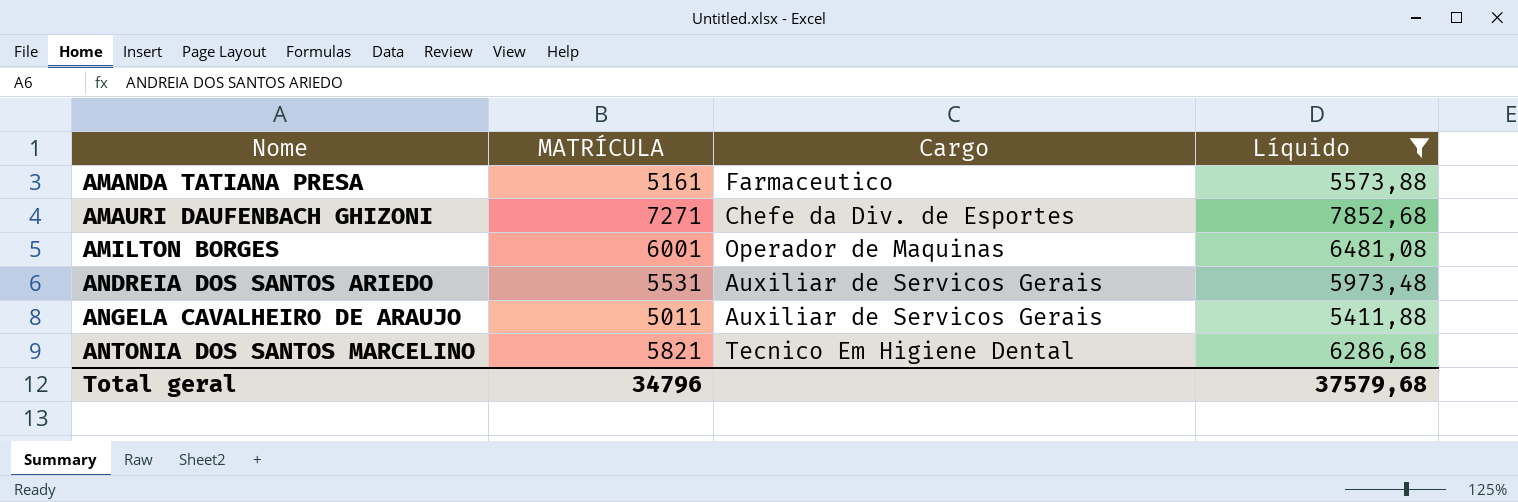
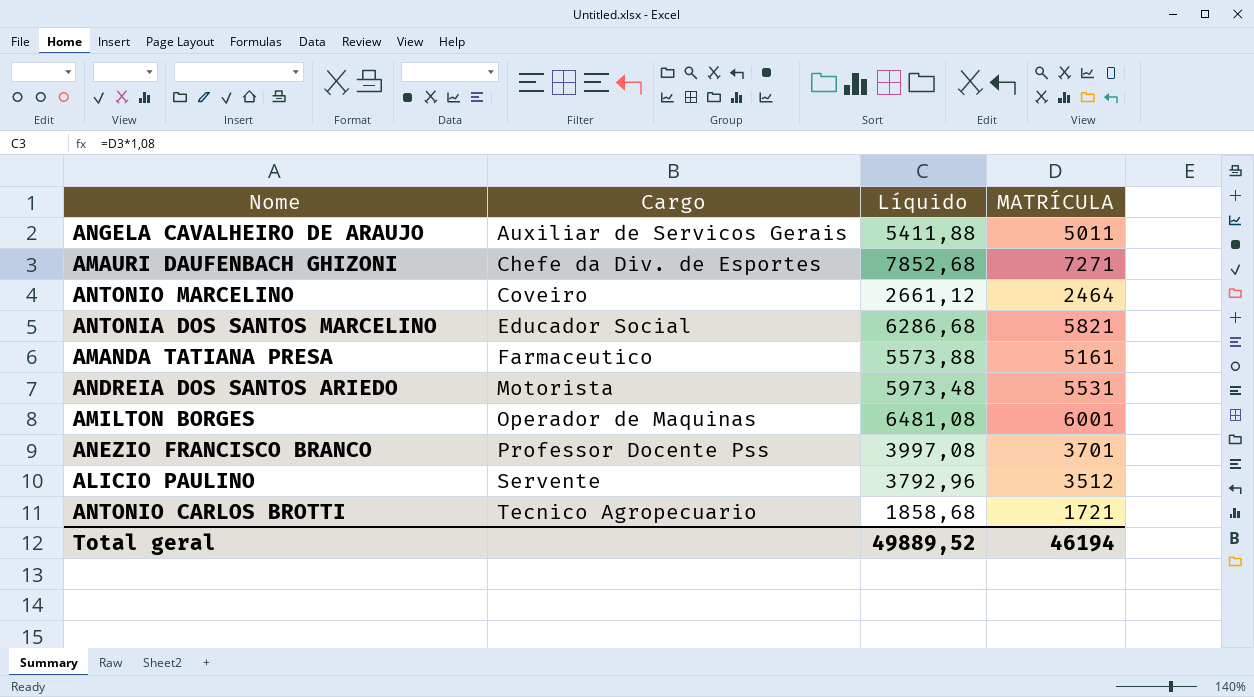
filter: Líquido >= 5411,88 -> none
row order: Nome ascending -> Cargo ascending
column MATRÍCULA | position: 2 -> 4
ANTONIA DOS SANTOS MARCELINO | Cargo: Tecnico Em Higiene Dental -> Educador Social
ANDREIA DOS SANTOS ARIEDO | Cargo: Auxiliar de Servicos Gerais -> Motorista
Total geral | Líquido: 37579,68 -> 49889,52
Total geral | MATRÍCULA: 34796 -> 46194

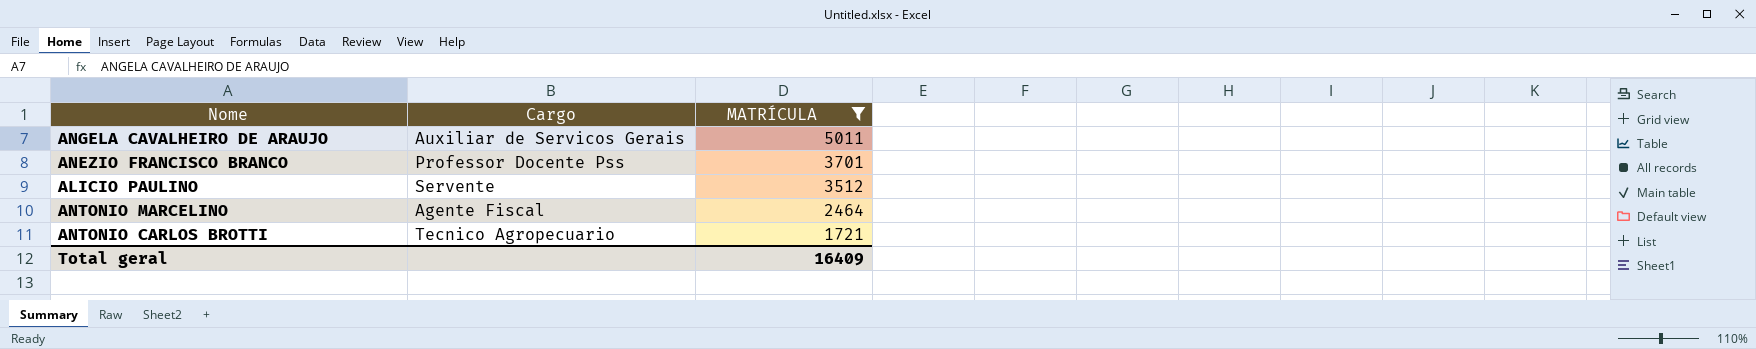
filter: none -> MATRÍCULA <= 5011
row order: Cargo ascending -> MATRÍCULA descending
column Líquido | formula: [MATRÍCULA] * 1,08 -> none
ANTONIO MARCELINO | Cargo: Coveiro -> Agente Fiscal
Total geral | MATRÍCULA: 46194 -> 16409

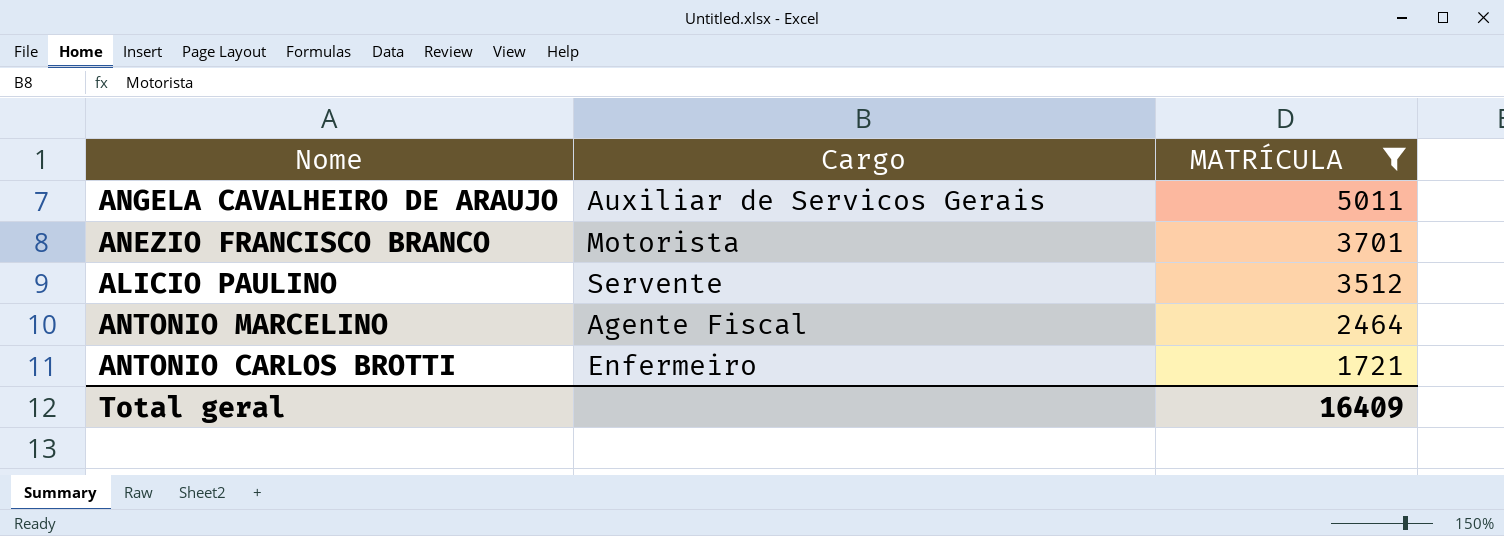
ANEZIO FRANCISCO BRANCO | Cargo: Professor Docente Pss -> Motorista
ANTONIO CARLOS BROTTI | Cargo: Tecnico Agropecuario -> Enfermeiro

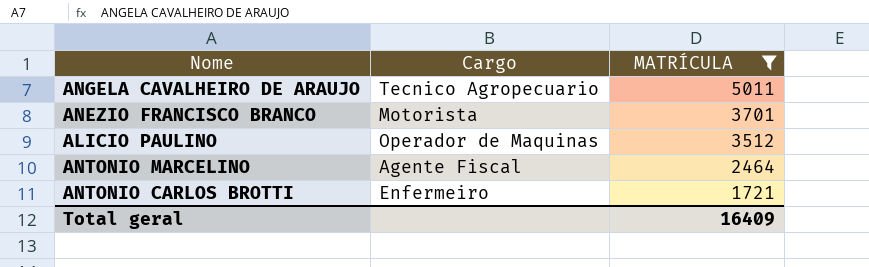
ANGELA CAVALHEIRO DE ARAUJO | Cargo: Auxiliar de Servicos Gerais -> Tecnico Agropecuario
ALICIO PAULINO | Cargo: Servente -> Operador de Maquinas

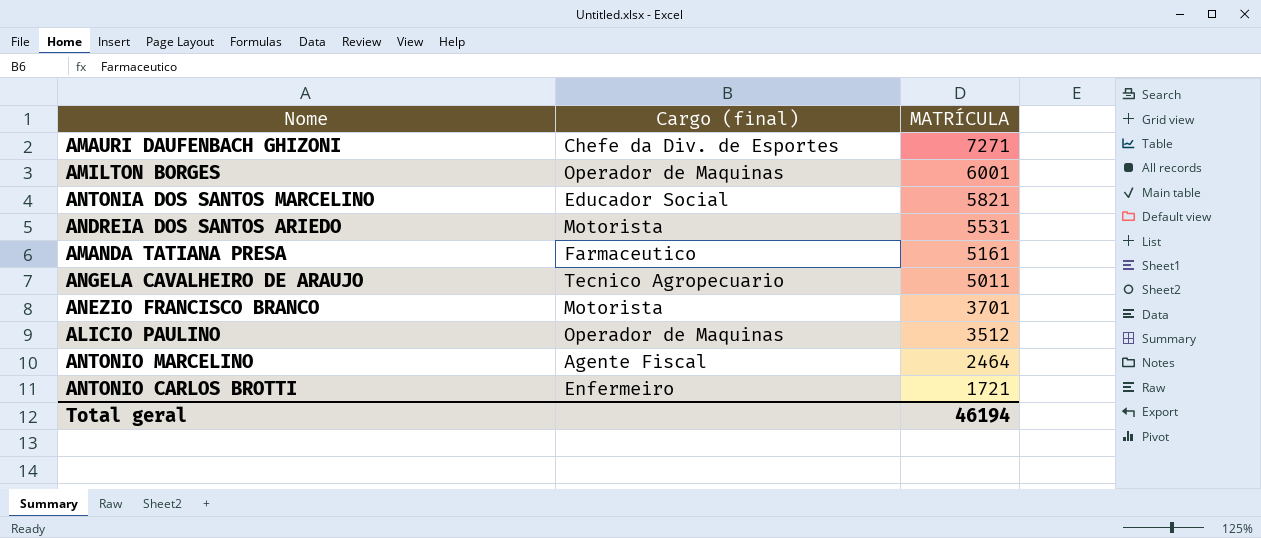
filter: MATRÍCULA <= 5011 -> none
column name: Cargo -> Cargo (final)
Total geral | MATRÍCULA: 16409 -> 46194

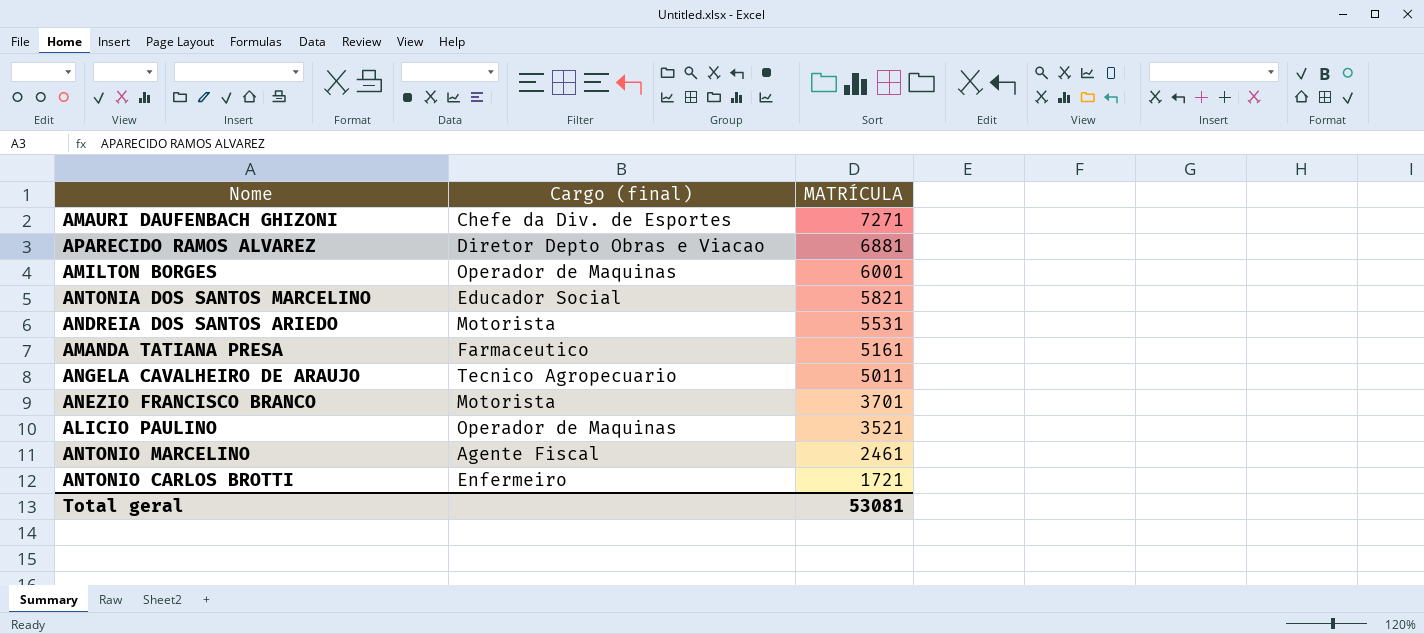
row APARECIDO RAMOS ALVAREZ: none -> Diretor Depto Obras e Viacao | 6881
ALICIO PAULINO | MATRÍCULA: 3512 -> 3521
ANTONIO MARCELINO | MATRÍCULA: 2464 -> 2461
Total geral | MATRÍCULA: 46194 -> 53081

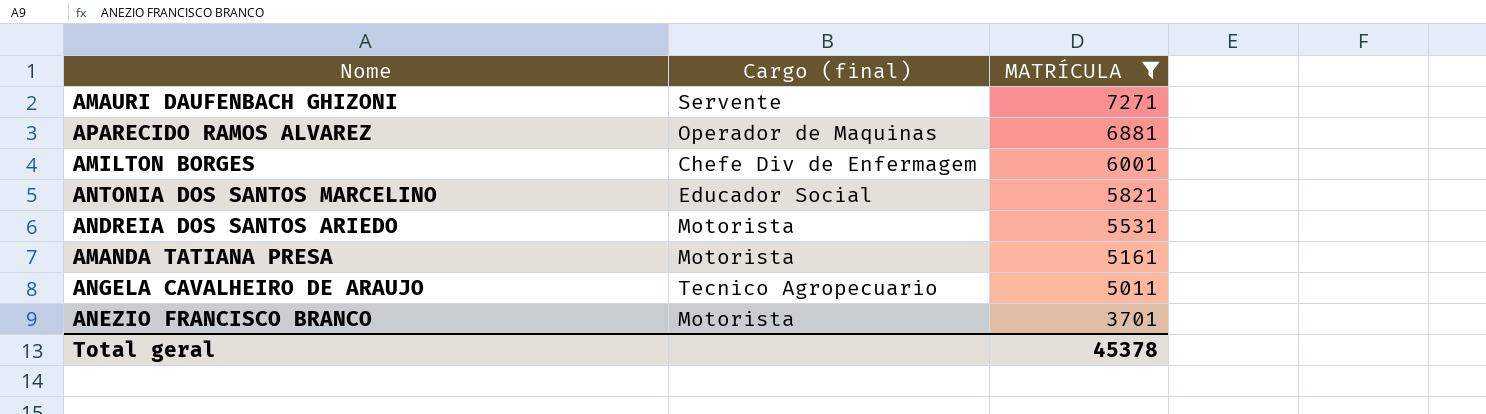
filter: none -> MATRÍCULA >= 3701
AMAURI DAUFENBACH GHIZONI | Cargo (final): Chefe da Div. de Esportes -> Servente
APARECIDO RAMOS ALVAREZ | Cargo (final): Diretor Depto Obras e Viacao -> Operador de Maquinas
AMILTON BORGES | Cargo (final): Operador de Maquinas -> Chefe Div de Enfermagem
AMANDA TATIANA PRESA | Cargo (final): Farmaceutico -> Motorista
Total geral | MATRÍCULA: 53081 -> 45378

